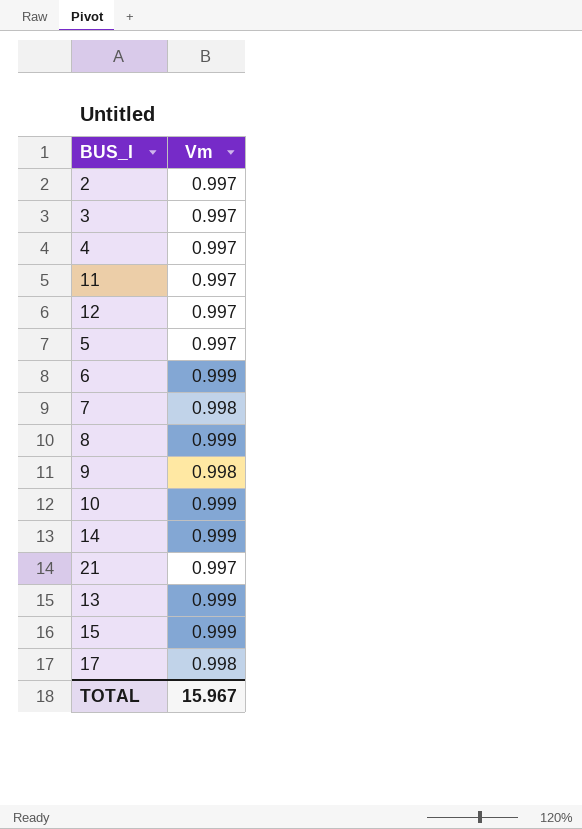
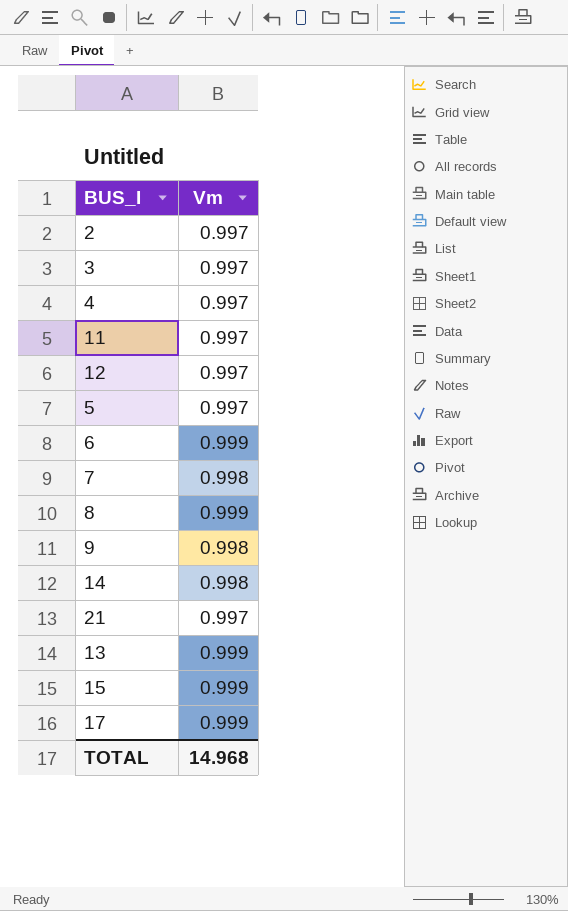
row 10: 0.999 -> none
14 | Vm: 0.999 -> 0.998
17 | Vm: 0.998 -> 0.999
TOTAL | Vm: 15.967 -> 14.968

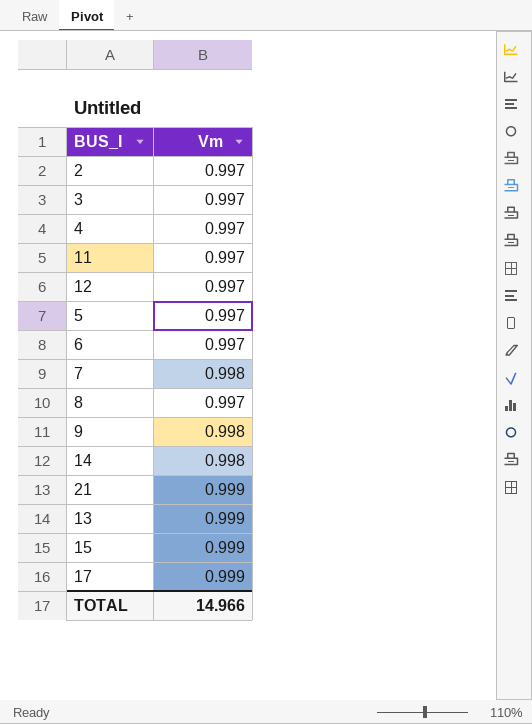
6 | Vm: 0.999 -> 0.997
8 | Vm: 0.999 -> 0.997
21 | Vm: 0.997 -> 0.999
TOTAL | Vm: 14.968 -> 14.966

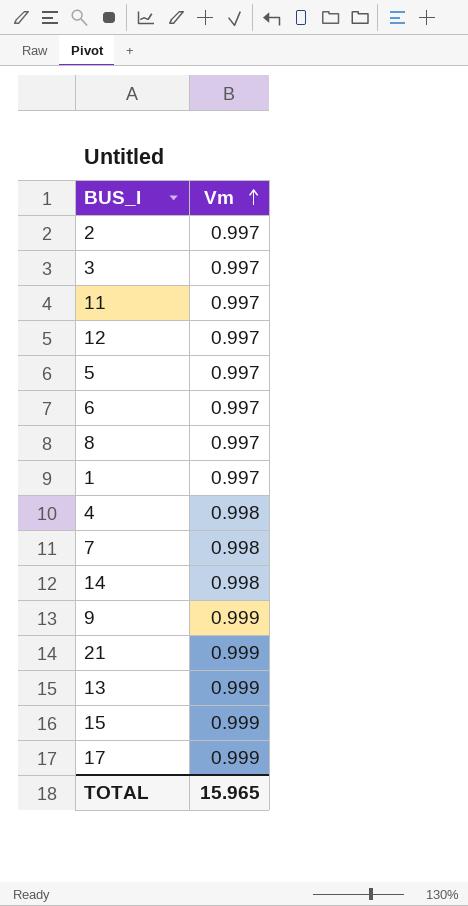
row order: none -> Vm ascending
row 1: none -> 0.997
4 | Vm: 0.997 -> 0.998
9 | Vm: 0.998 -> 0.999
TOTAL | Vm: 14.966 -> 15.965

